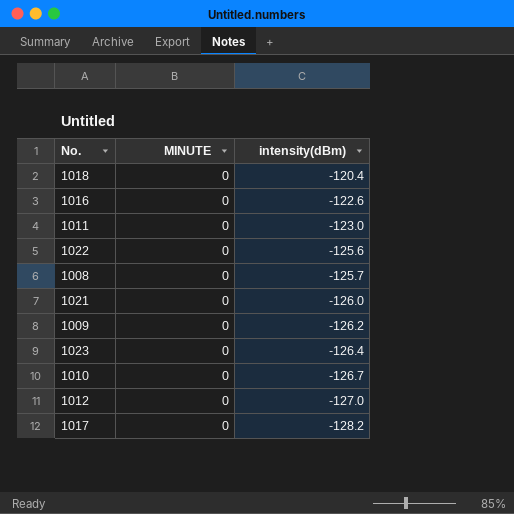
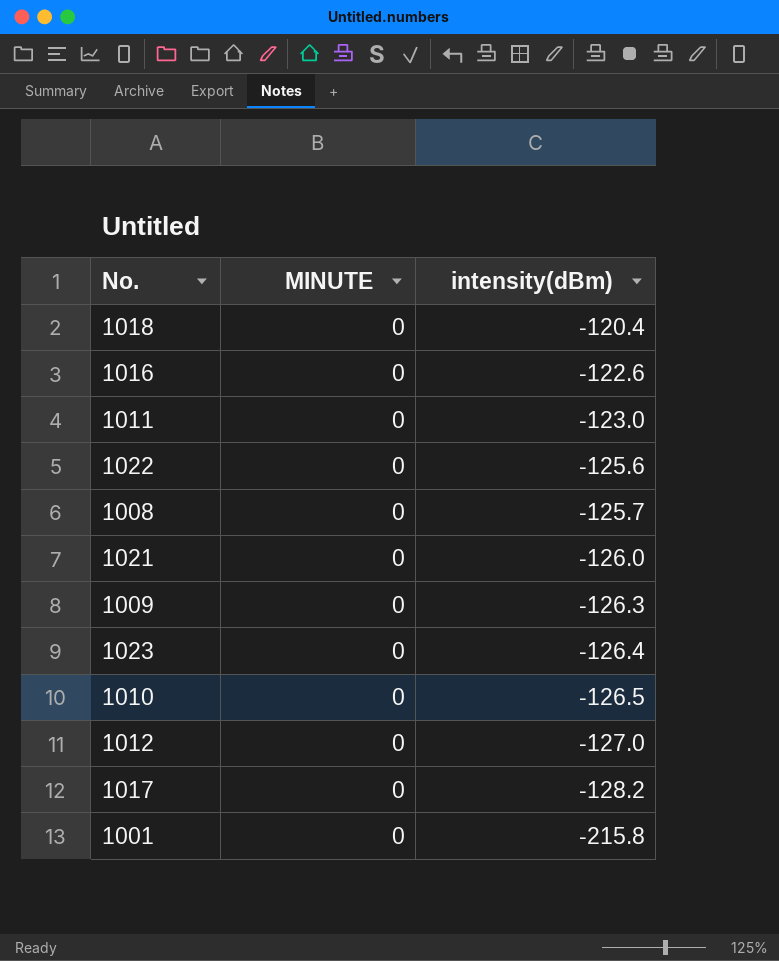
1009 | intensity(dBm): -126.2 -> -126.3
1010 | intensity(dBm): -126.7 -> -126.5
row 1001: none -> 0 | -215.8

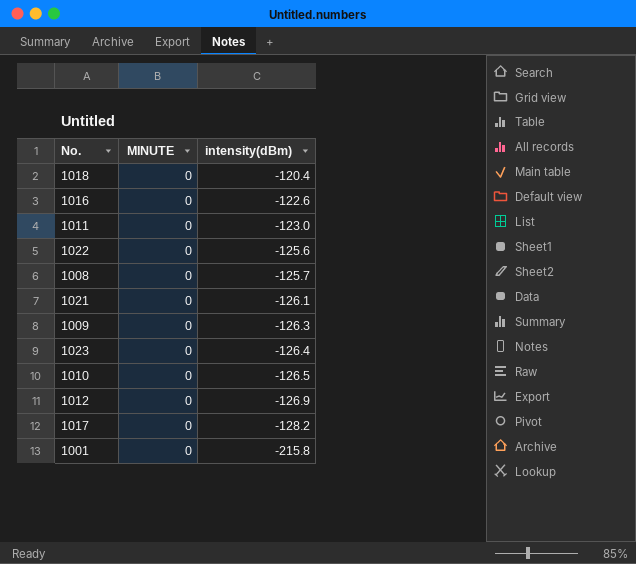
1021 | intensity(dBm): -126.0 -> -126.1
1012 | intensity(dBm): -127.0 -> -126.9

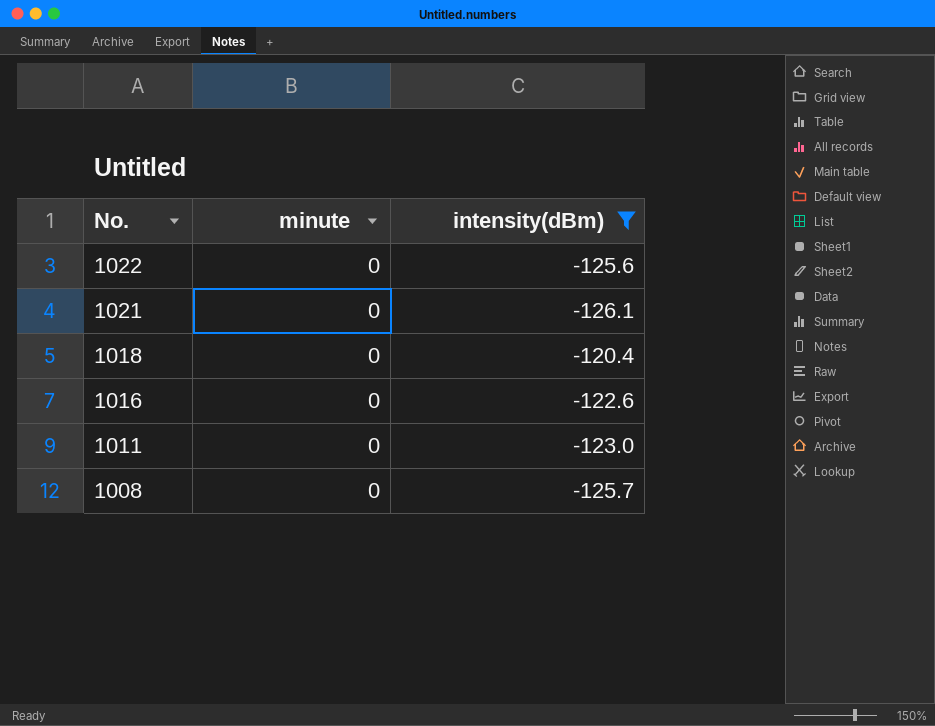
filter: none -> intensity(dBm) >= -126.1
row order: intensity(dBm) descending -> No. descending
column name: MINUTE -> minute

